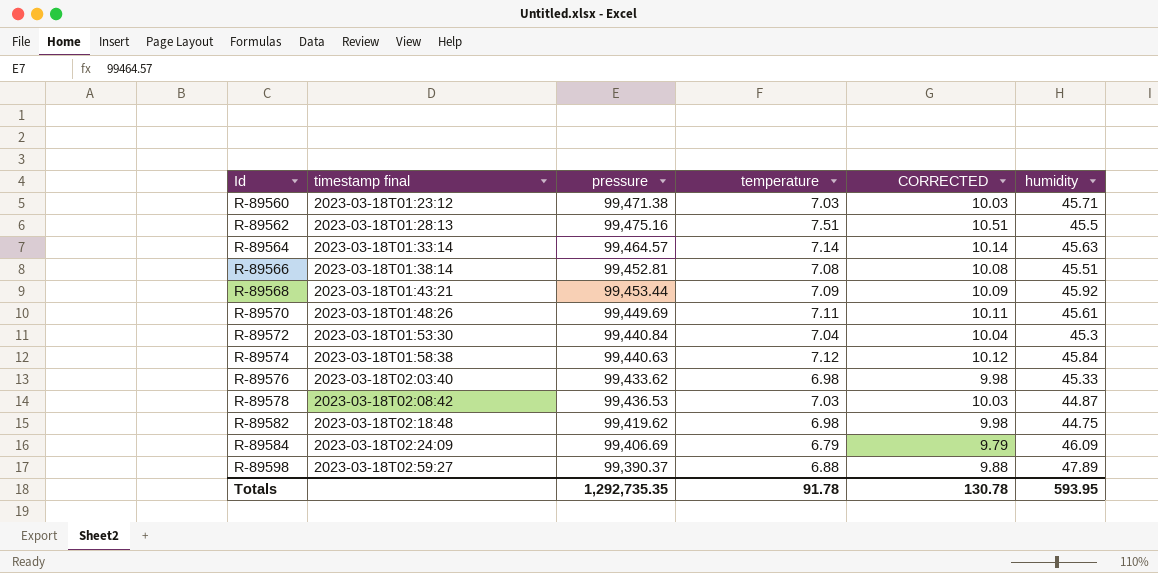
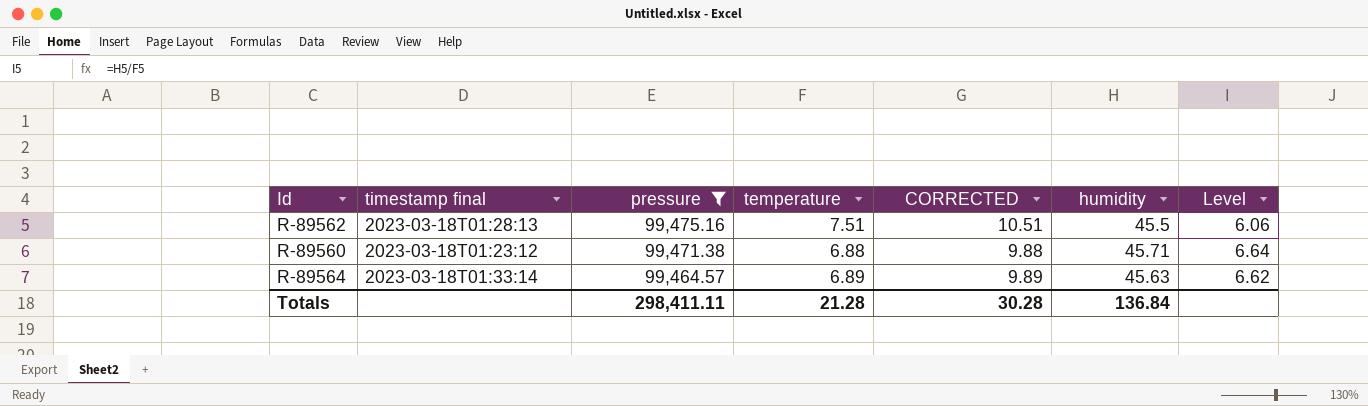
filter: none -> pressure >= 99,464.57
row order: Id ascending -> pressure descending
column Level | formula: none -> [humidity] / [temperature]
R-89560 | temperature: 7.03 -> 6.88
R-89560 | CORRECTED: 10.03 -> 9.88
R-89564 | temperature: 7.14 -> 6.89
R-89564 | CORRECTED: 10.14 -> 9.89
Totals | pressure: 1,292,735.35 -> 298,411.11
Totals | temperature: 91.78 -> 21.28
Totals | CORRECTED: 130.78 -> 30.28
Totals | humidity: 593.95 -> 136.84

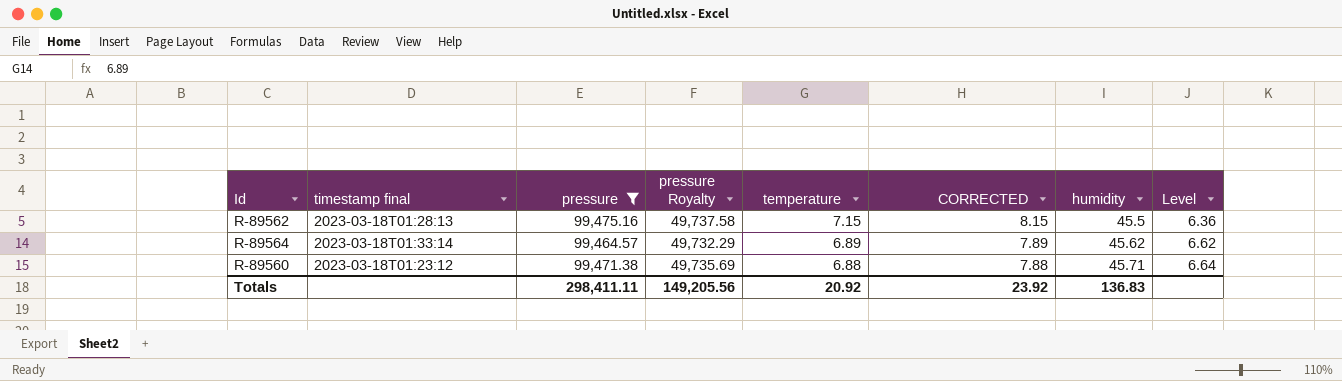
row order: pressure descending -> temperature descending
column pressure Royalty | formula: none -> [pressure] * 0.5
column CORRECTED | formula: [temperature] + 3 -> [temperature] + 1
R-89562 | temperature: 7.51 -> 7.15
R-89562 | Level: 6.06 -> 6.36
R-89564 | humidity: 45.63 -> 45.62
Totals | temperature: 21.28 -> 20.92
Totals | CORRECTED: 30.28 -> 23.92
Totals | humidity: 136.84 -> 136.83

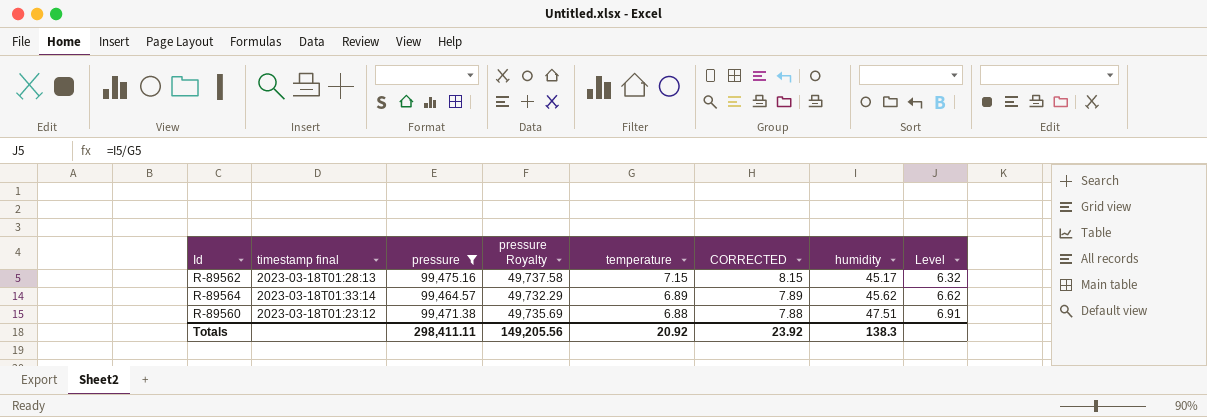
R-89562 | humidity: 45.5 -> 45.17
R-89562 | Level: 6.36 -> 6.32
R-89560 | humidity: 45.71 -> 47.51
R-89560 | Level: 6.64 -> 6.91
Totals | humidity: 136.83 -> 138.3

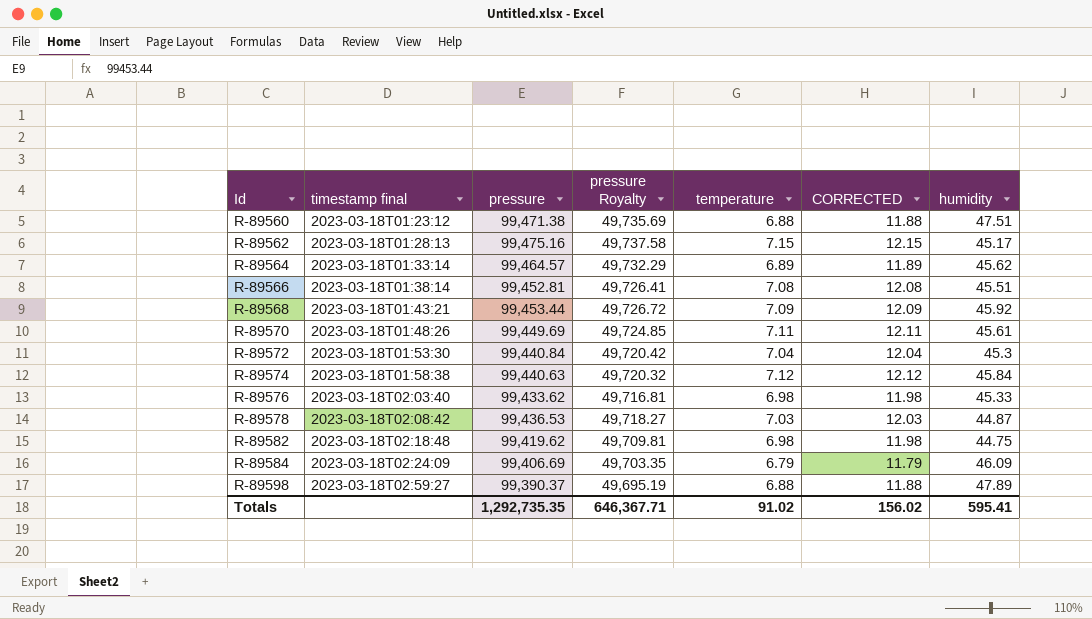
filter: pressure >= 99,464.57 -> none
row order: temperature descending -> Id ascending
column Level | formula: [humidity] / [temperature] -> none
column CORRECTED | formula: [temperature] + 1 -> [temperature] + 5
Totals | pressure: 298,411.11 -> 1,292,735.35
Totals | pressure Royalty: 149,205.56 -> 646,367.71
Totals | temperature: 20.92 -> 91.02
Totals | CORRECTED: 23.92 -> 156.02
Totals | humidity: 138.3 -> 595.41

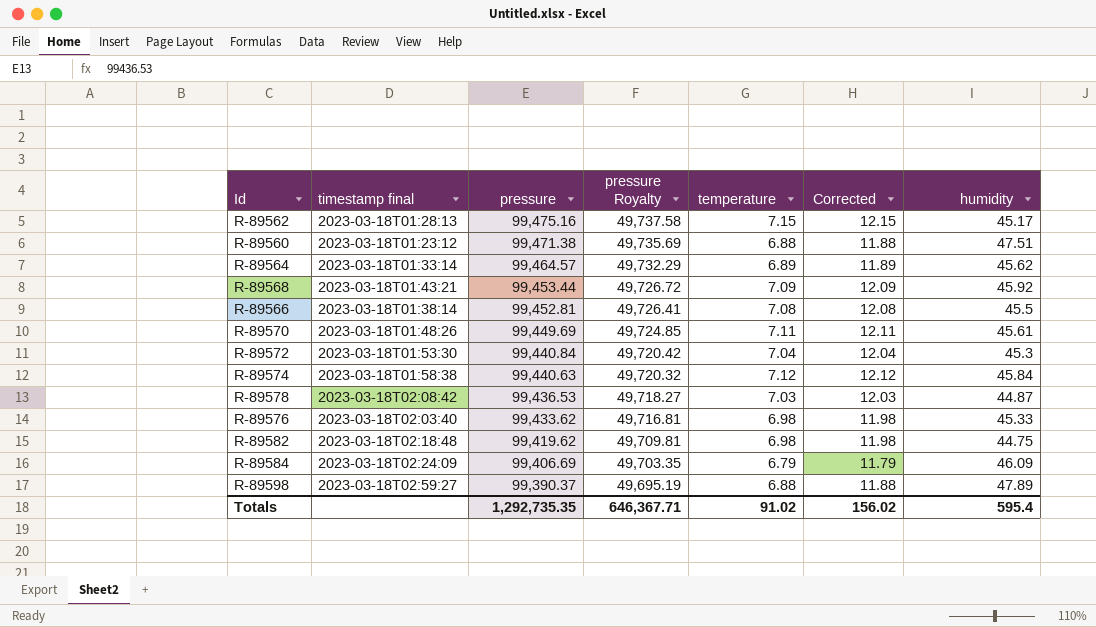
row order: Id ascending -> pressure descending
column name: CORRECTED -> Corrected
R-89566 | humidity: 45.51 -> 45.5
Totals | humidity: 595.41 -> 595.4

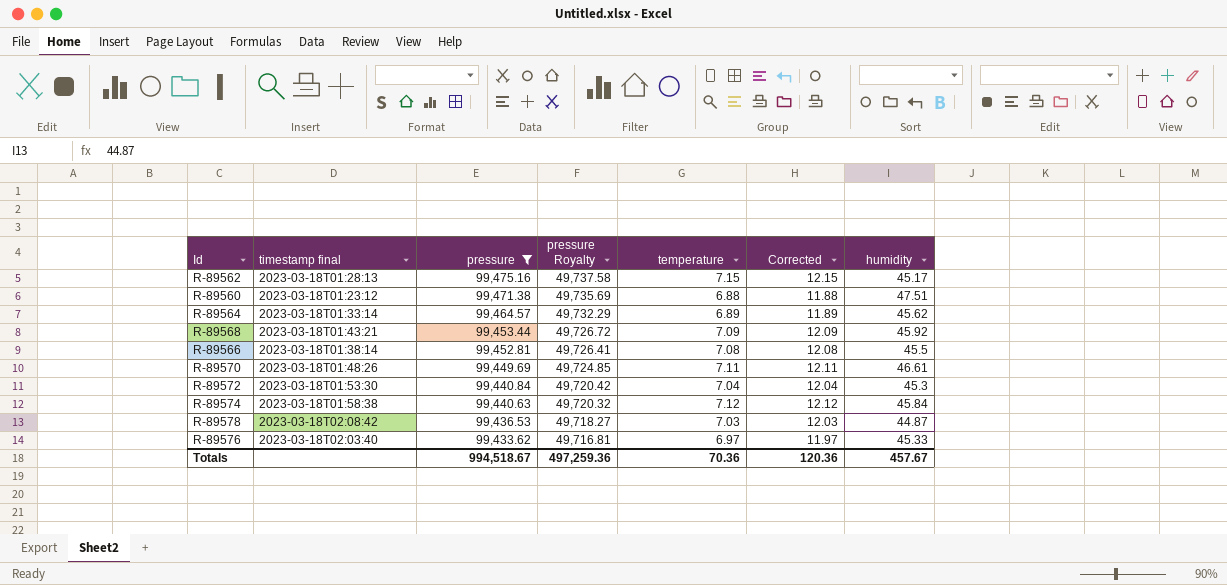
filter: none -> pressure >= 99,433.62
R-89570 | humidity: 45.61 -> 46.61
R-89576 | temperature: 6.98 -> 6.97
R-89576 | Corrected: 11.98 -> 11.97
Totals | pressure: 1,292,735.35 -> 994,518.67
Totals | pressure Royalty: 646,367.71 -> 497,259.36
Totals | temperature: 91.02 -> 70.36
Totals | Corrected: 156.02 -> 120.36
Totals | humidity: 595.4 -> 457.67

